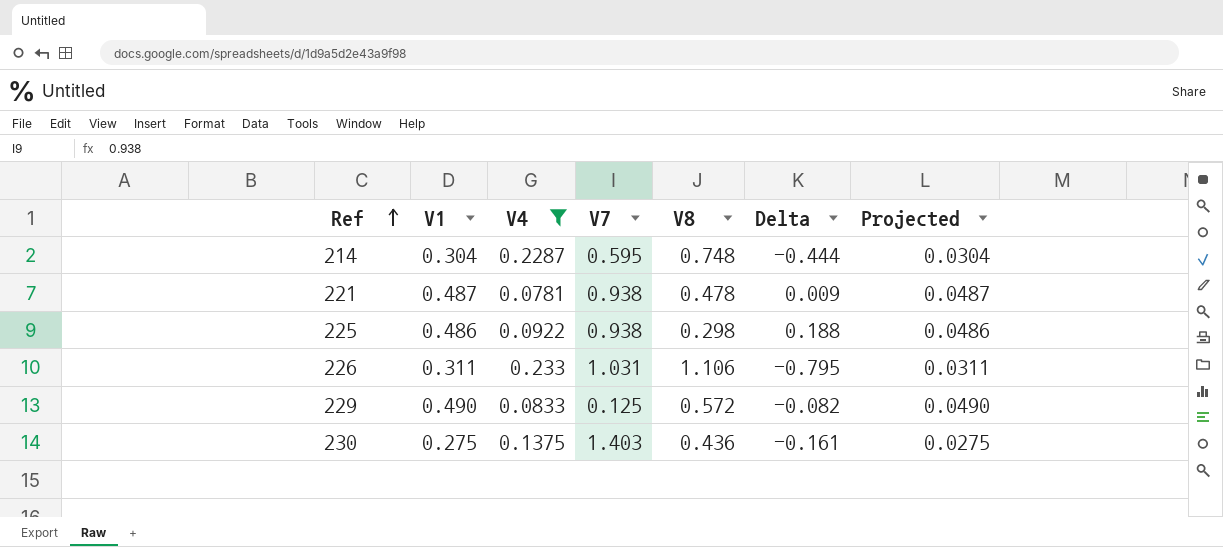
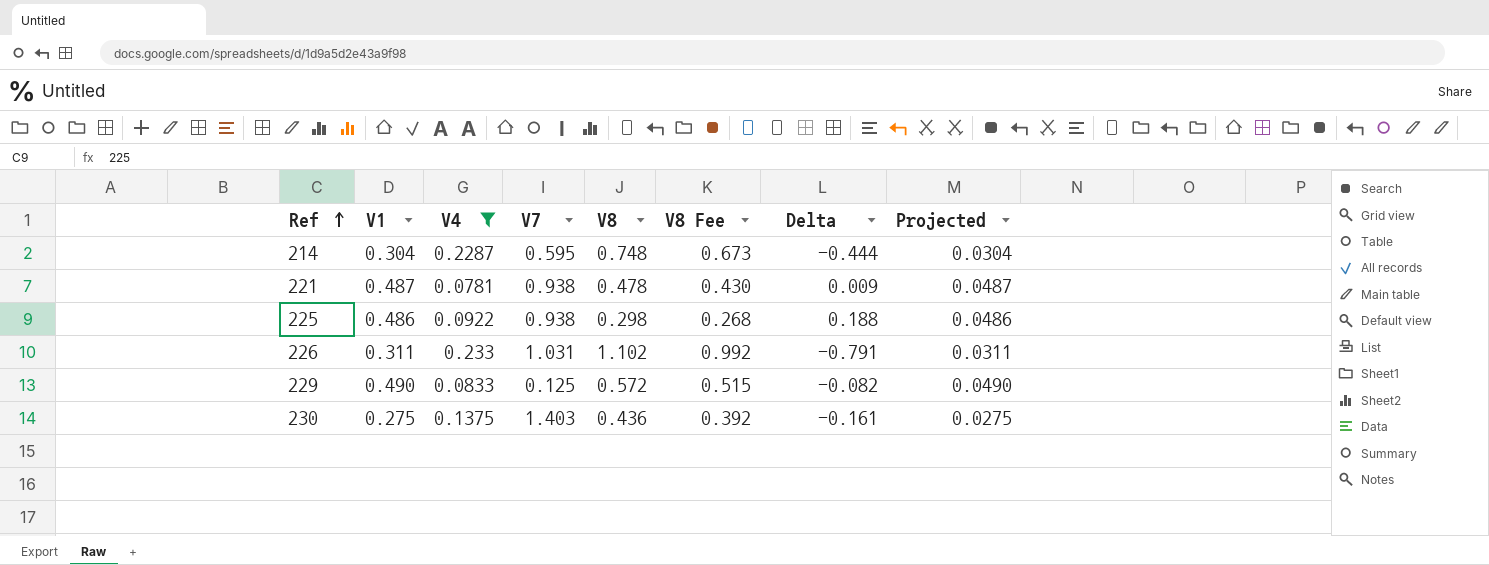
column V8 Fee | formula: none -> [V8] * 0.9
226 | V8: 1.106 -> 1.102
226 | Delta: -0.795 -> -0.791

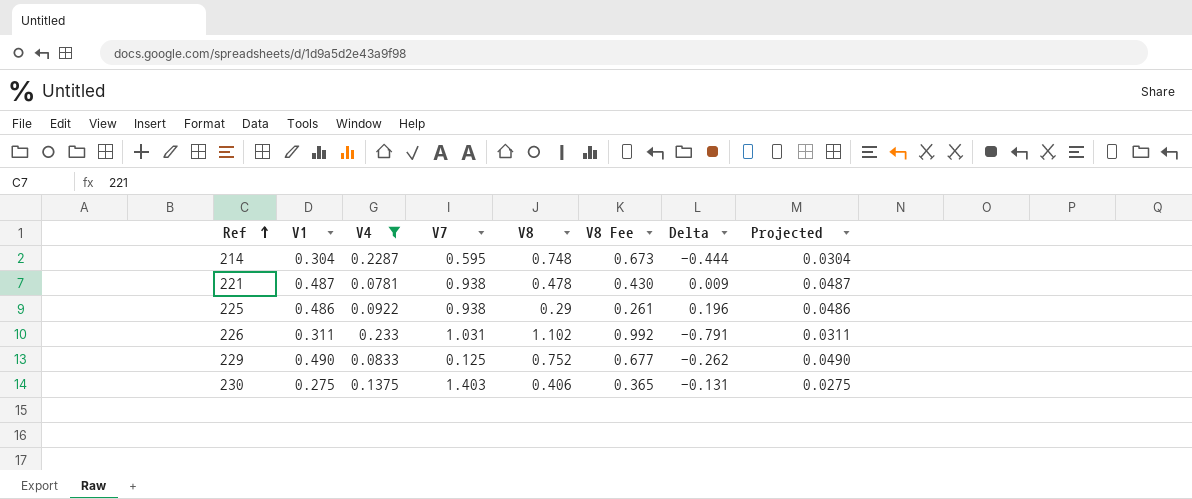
225 | V8: 0.298 -> 0.29
225 | V8 Fee: 0.268 -> 0.261
225 | Delta: 0.188 -> 0.196
229 | V8: 0.572 -> 0.752
229 | V8 Fee: 0.515 -> 0.677
229 | Delta: -0.082 -> -0.262
230 | V8: 0.436 -> 0.406
230 | V8 Fee: 0.392 -> 0.365
230 | Delta: -0.161 -> -0.131

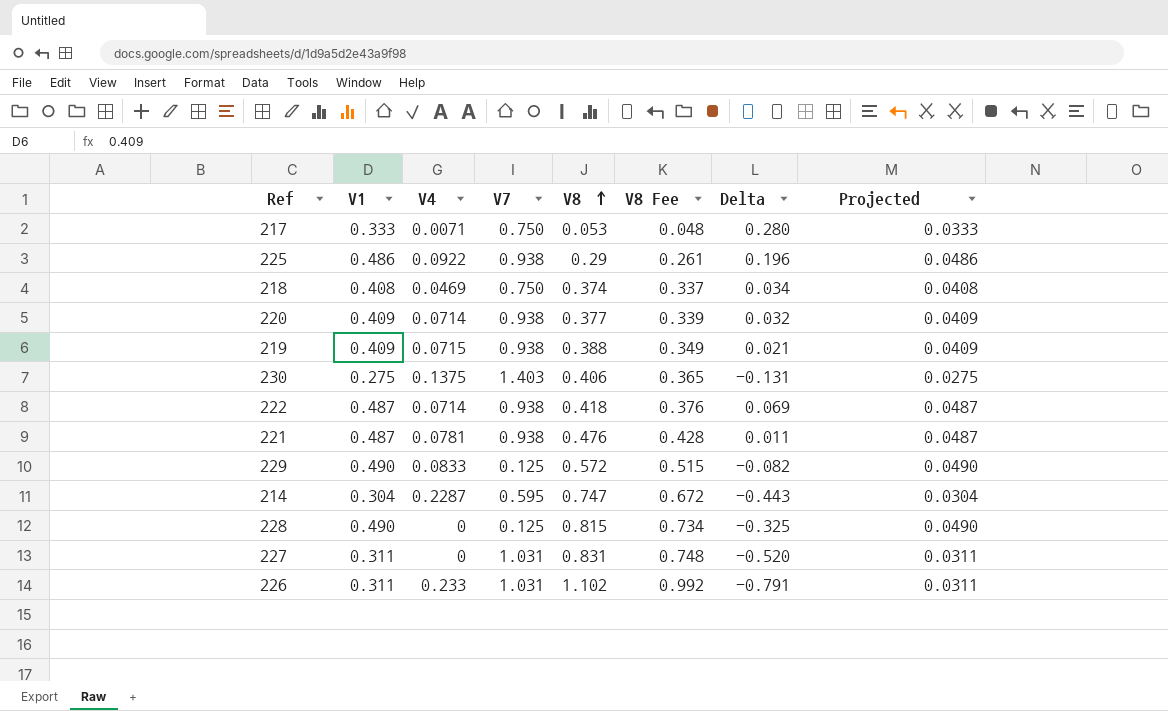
filter: V4 >= 0.0781 -> none
row order: Ref ascending -> V8 ascending
221 | V8: 0.478 -> 0.476
221 | V8 Fee: 0.430 -> 0.428
221 | Delta: 0.009 -> 0.011
229 | V8: 0.752 -> 0.572
229 | V8 Fee: 0.677 -> 0.515
229 | Delta: -0.262 -> -0.082
214 | V8: 0.748 -> 0.747
214 | V8 Fee: 0.673 -> 0.672
214 | Delta: -0.444 -> -0.443

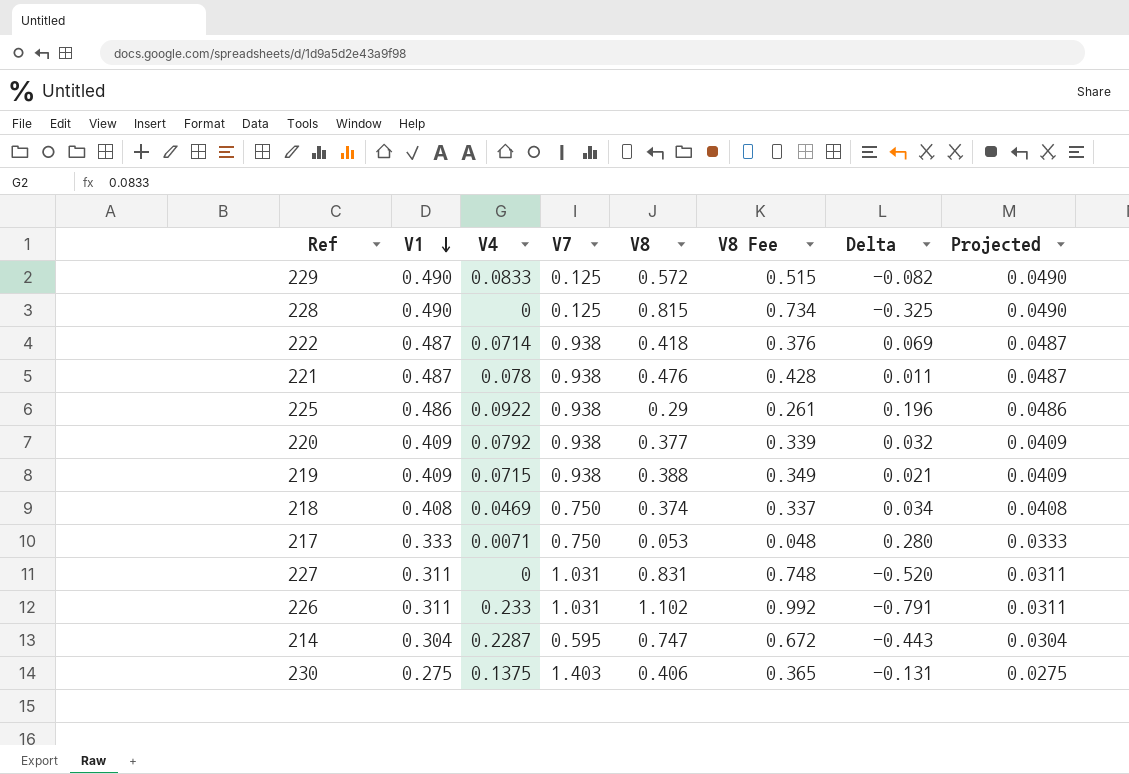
row order: V8 ascending -> V1 descending
221 | V4: 0.0781 -> 0.078
220 | V4: 0.0714 -> 0.0792

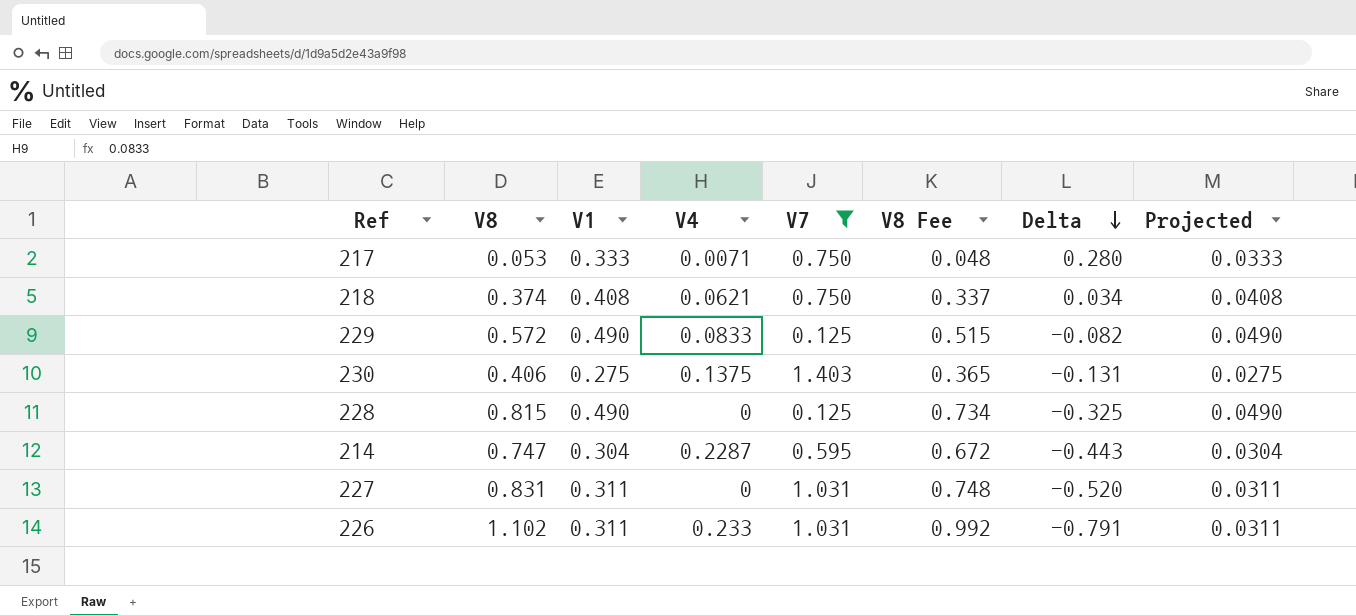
filter: none -> V7 != 0.938
row order: V1 descending -> Delta descending
column V8 | position: 5 -> 2
218 | V4: 0.0469 -> 0.0621

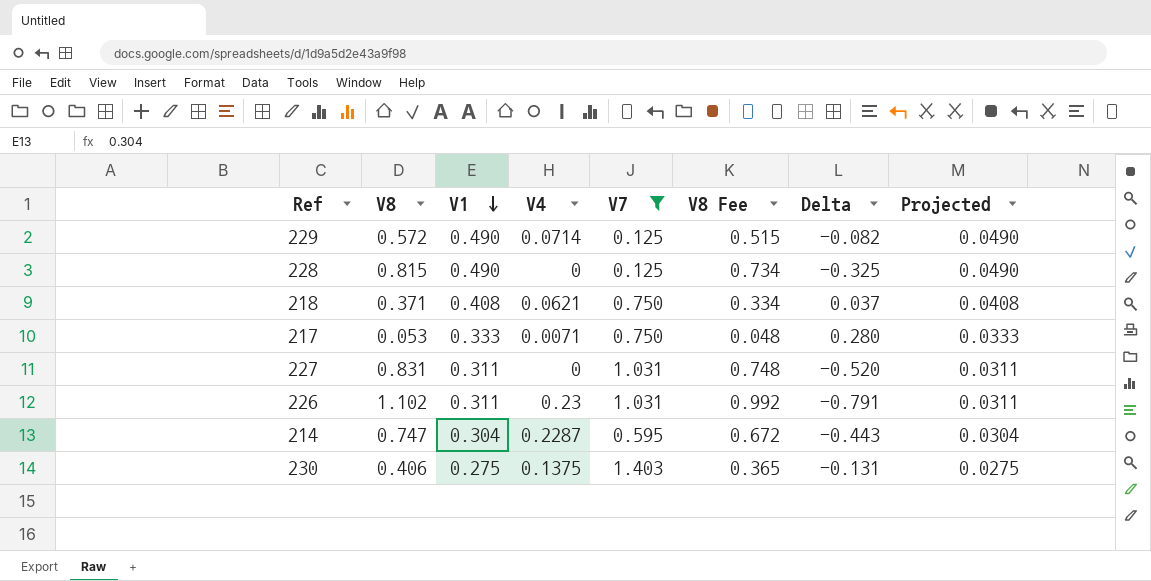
row order: Delta descending -> V1 descending
229 | V4: 0.0833 -> 0.0714
218 | V8: 0.374 -> 0.371
218 | V8 Fee: 0.337 -> 0.334
218 | Delta: 0.034 -> 0.037
226 | V4: 0.233 -> 0.23

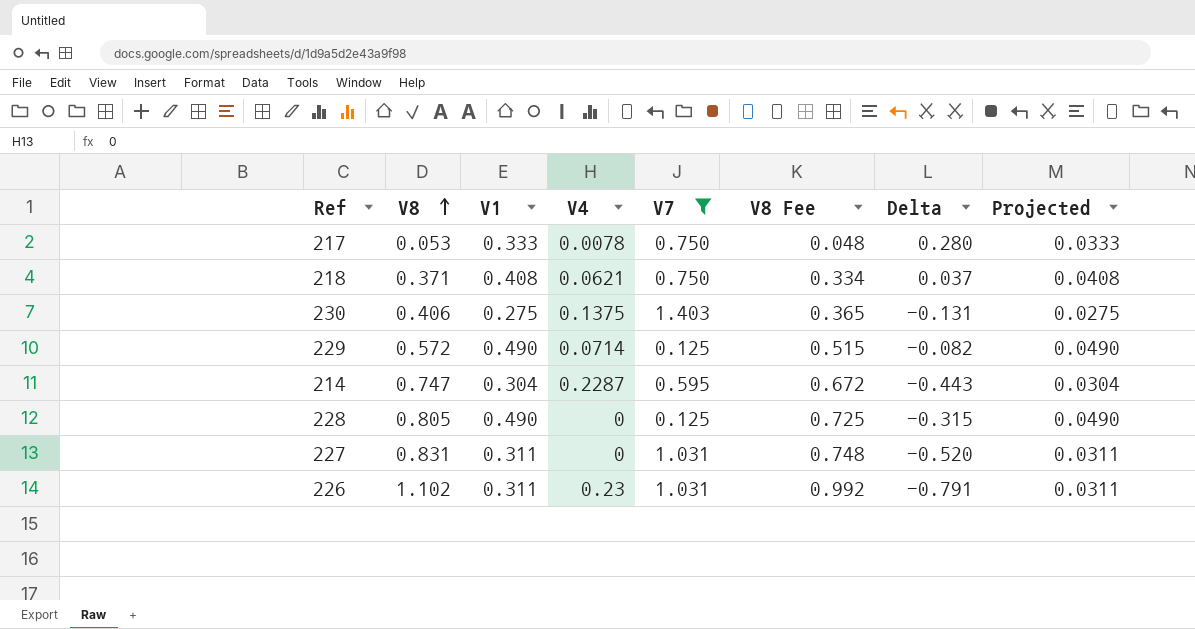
row order: V1 descending -> V8 ascending
217 | V4: 0.0071 -> 0.0078
228 | V8: 0.815 -> 0.805
228 | V8 Fee: 0.734 -> 0.725
228 | Delta: -0.325 -> -0.315

